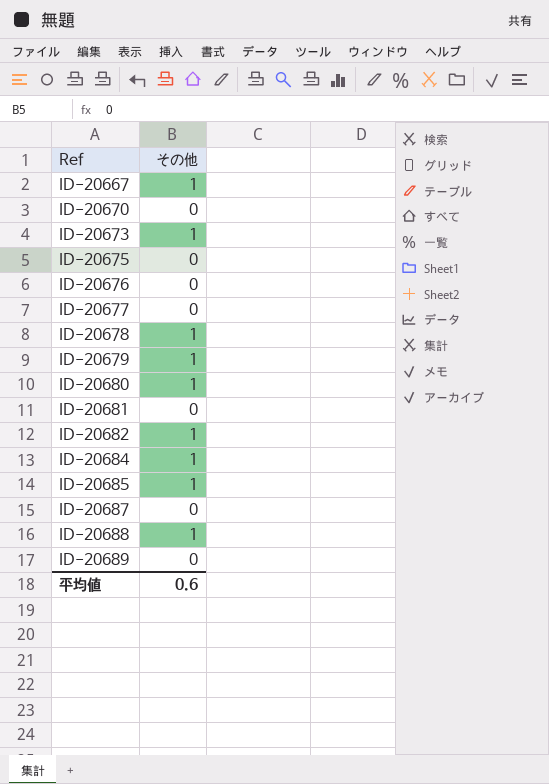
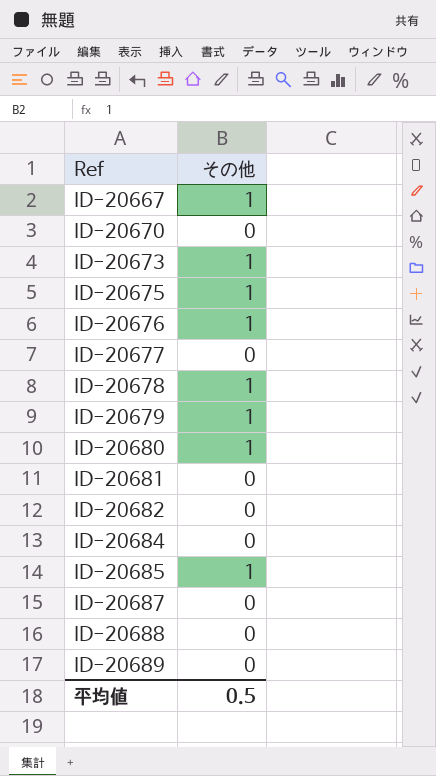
ID-20675 | その他: 0 -> 1
ID-20676 | その他: 0 -> 1
ID-20682 | その他: 1 -> 0
ID-20684 | その他: 1 -> 0
ID-20688 | その他: 1 -> 0
平均値 | その他: 0.6 -> 0.5

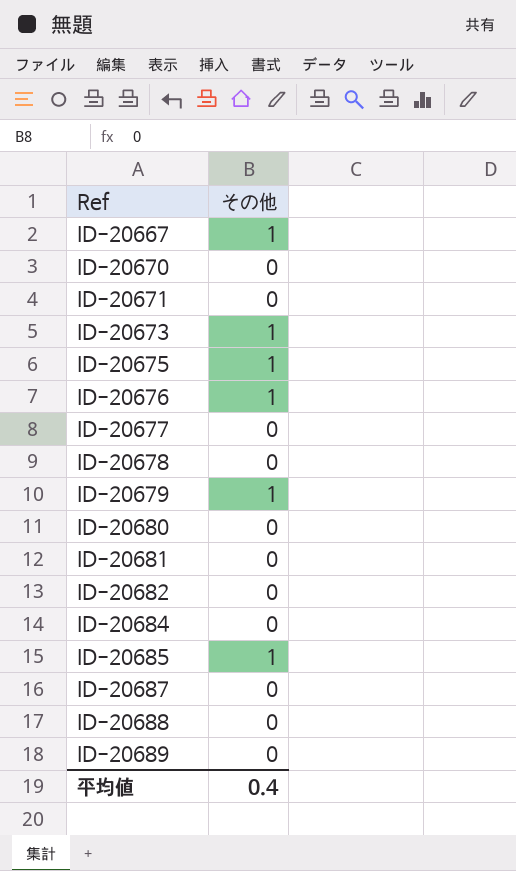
row ID-20671: none -> 0
ID-20678 | その他: 1 -> 0
ID-20680 | その他: 1 -> 0
平均値 | その他: 0.5 -> 0.4

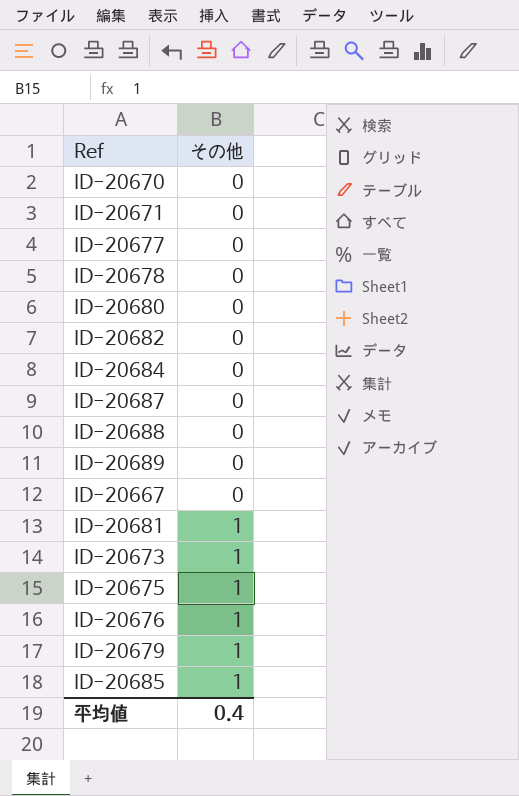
row order: Ref ascending -> その他 ascending
ID-20667 | その他: 1 -> 0
ID-20681 | その他: 0 -> 1

